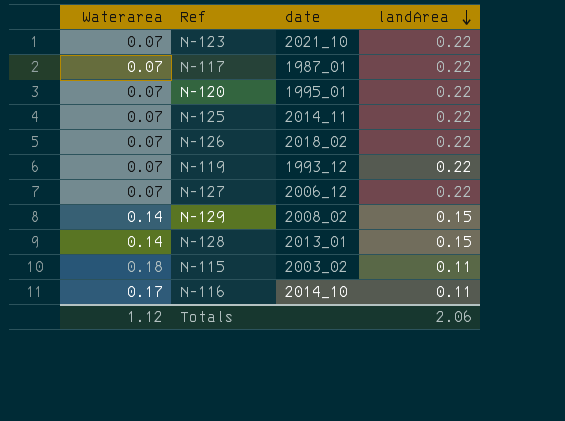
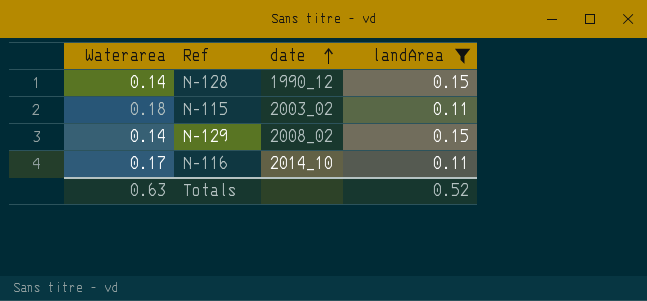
filter: none -> landArea != 0.22
row order: landArea descending -> date ascending
N-128 | date: 2013_01 -> 1990_12
Totals | Waterarea: 1.12 -> 0.63
Totals | landArea: 2.06 -> 0.52

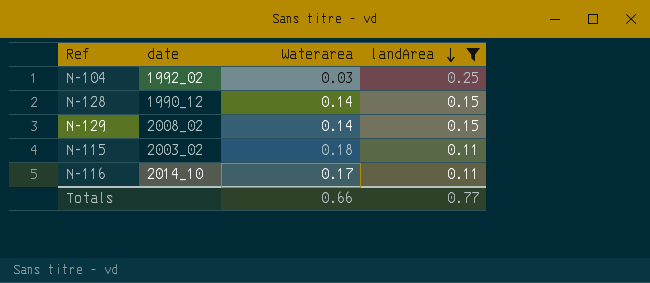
row order: date ascending -> landArea descending
column Waterarea | position: 1 -> 3
row N-104: none -> 1992_02 | 0.03 | 0.25
Totals | Waterarea: 0.63 -> 0.66
Totals | landArea: 0.52 -> 0.77

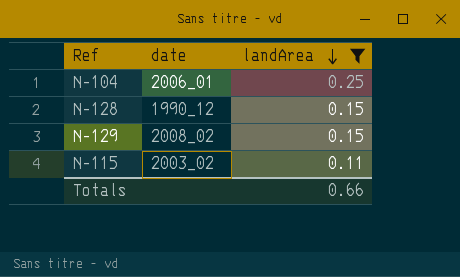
column Waterarea | position: 3 -> none
row N-116: 2014_10 | 0.17 | 0.11 -> none
N-104 | date: 1992_02 -> 2006_01
Totals | landArea: 0.77 -> 0.66

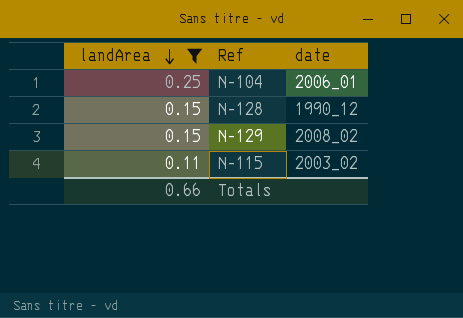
column landArea | position: 3 -> 1

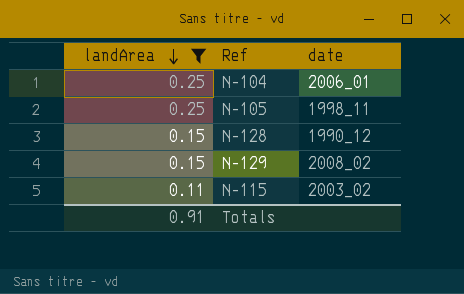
row N-105: none -> 0.25 | 1998_11
Totals | landArea: 0.66 -> 0.91

